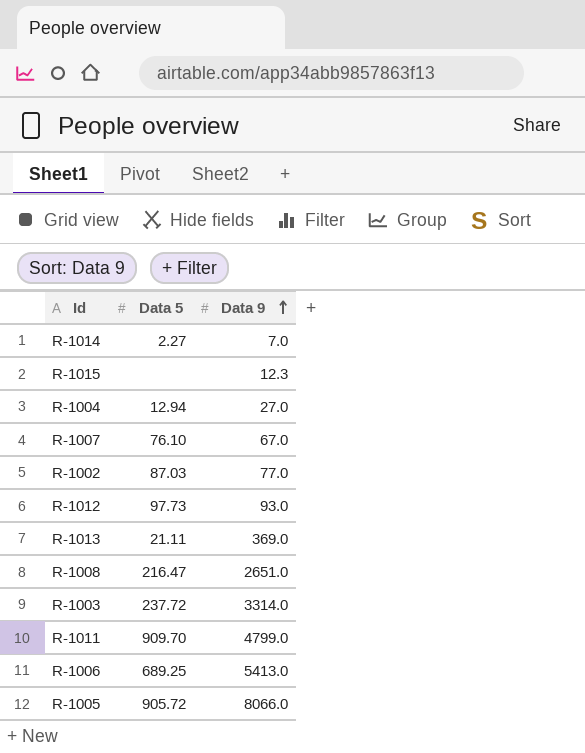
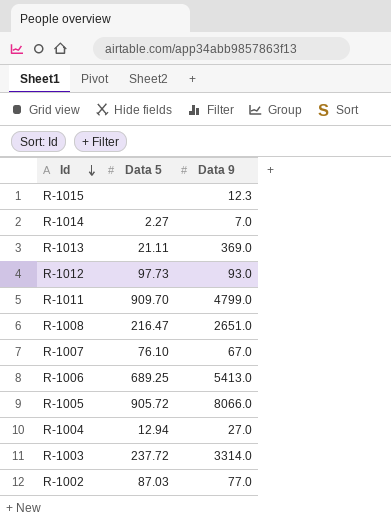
row order: Data 9 ascending -> Id descending

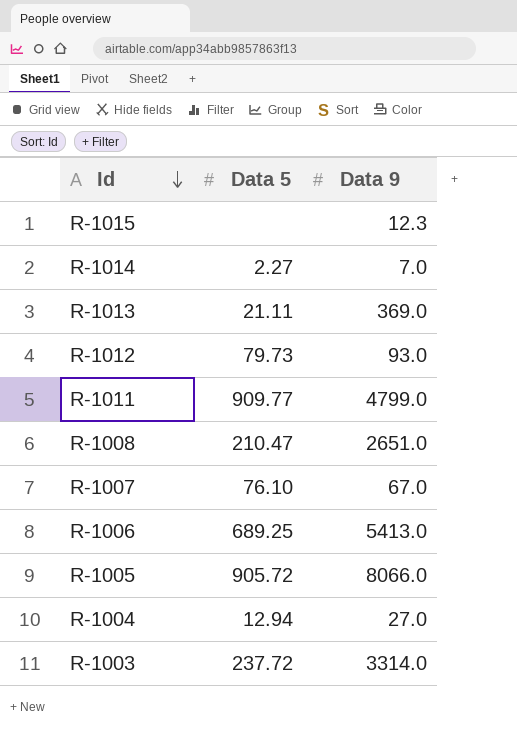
row R-1002: 87.03 | 77.0 -> none
R-1012 | Data 5: 97.73 -> 79.73
R-1011 | Data 5: 909.70 -> 909.77
R-1008 | Data 5: 216.47 -> 210.47

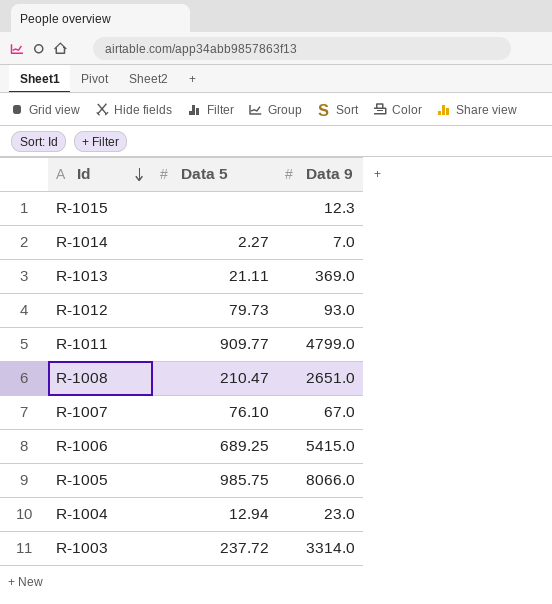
R-1006 | Data 9: 5413.0 -> 5415.0
R-1005 | Data 5: 905.72 -> 985.75
R-1004 | Data 9: 27.0 -> 23.0

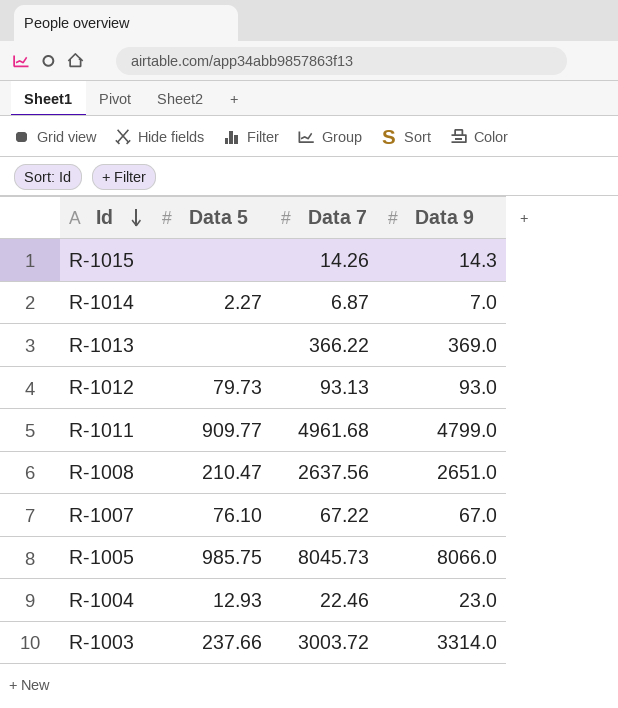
column Data 7 | position: none -> 3
row R-1006: 689.25 | 5415.0 -> none
R-1015 | Data 9: 12.3 -> 14.3
R-1013 | Data 5: 21.11 -> none
R-1004 | Data 5: 12.94 -> 12.93
R-1003 | Data 5: 237.72 -> 237.66

